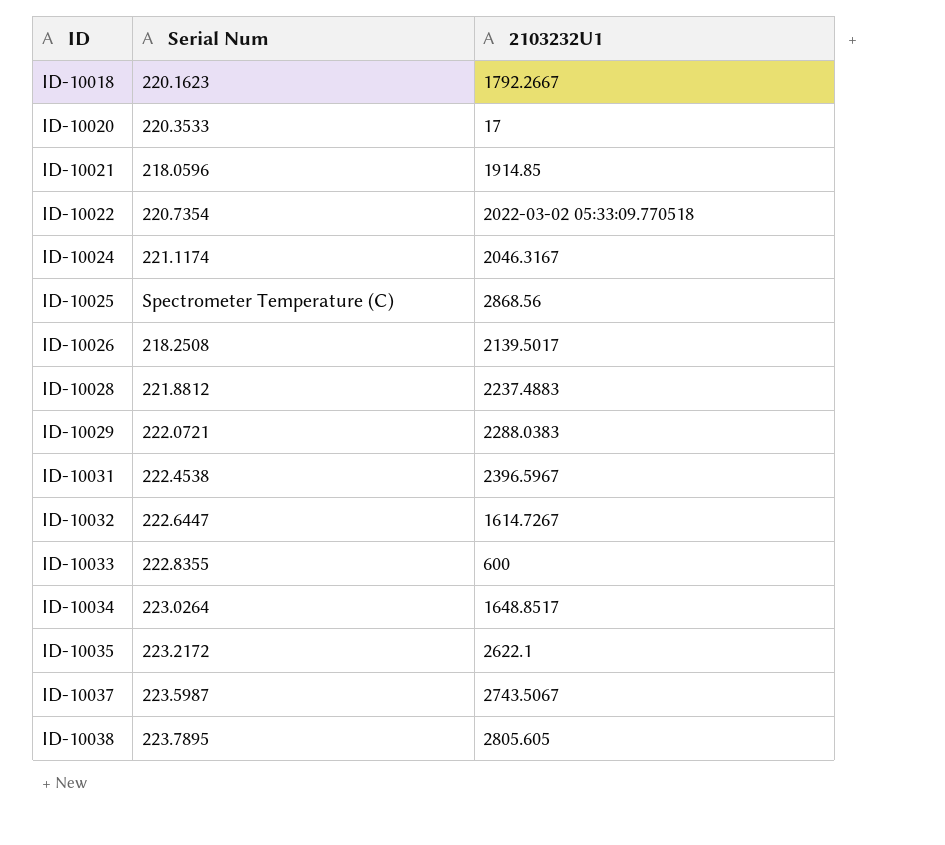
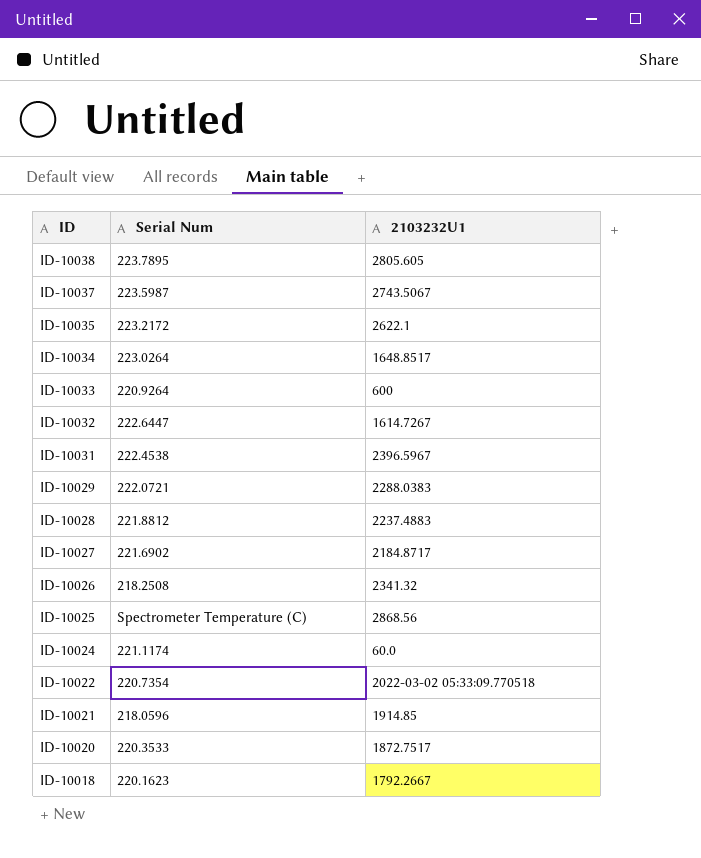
row order: ID ascending -> ID descending
ID-10033 | Serial Num: 222.8355 -> 220.9264
row ID-10027: none -> 221.6902 | 2184.8717
ID-10026 | 2103232U1: 2139.5017 -> 2341.32
ID-10024 | 2103232U1: 2046.3167 -> 60.0
ID-10020 | 2103232U1: 17 -> 1872.7517

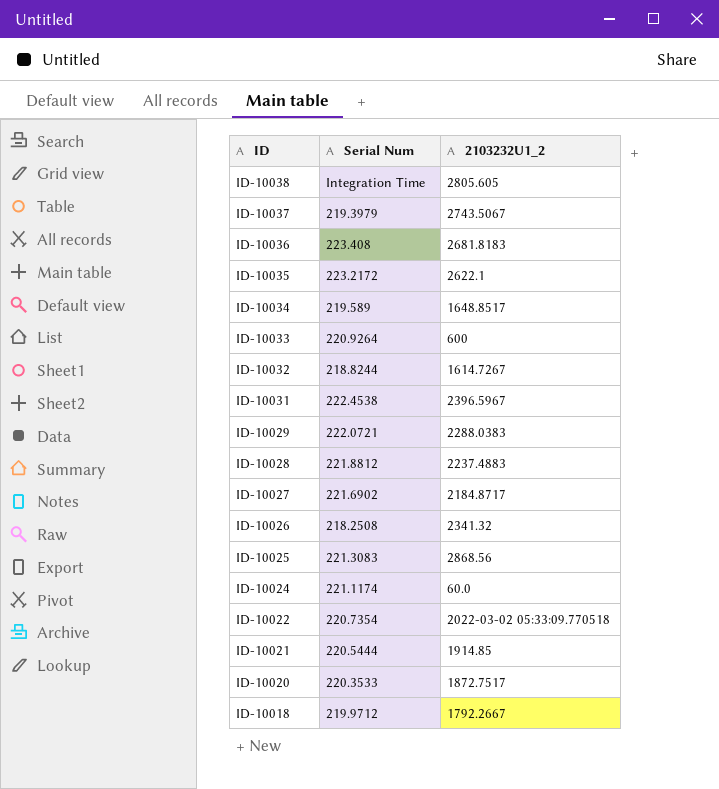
column name: 2103232U1 -> 2103232U1_2
ID-10038 | Serial Num: 223.7895 -> Integration Time
ID-10037 | Serial Num: 223.5987 -> 219.3979
row ID-10036: none -> 223.408 | 2681.8183
ID-10034 | Serial Num: 223.0264 -> 219.589
ID-10032 | Serial Num: 222.6447 -> 218.8244
ID-10025 | Serial Num: Spectrometer Temperature (C) -> 221.3083
ID-10021 | Serial Num: 218.0596 -> 220.5444
ID-10018 | Serial Num: 220.1623 -> 219.9712

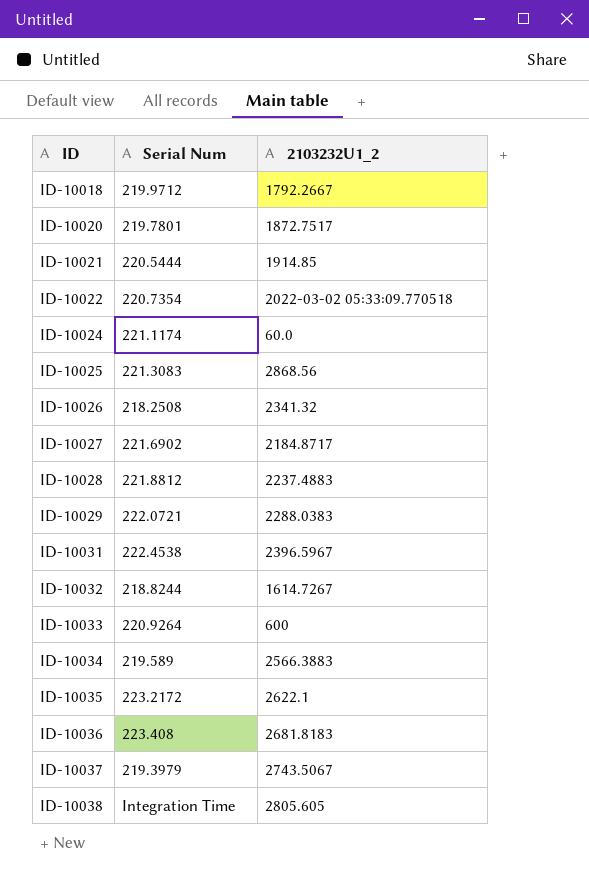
row order: ID descending -> ID ascending
ID-10020 | Serial Num: 220.3533 -> 219.7801
ID-10034 | 2103232U1_2: 1648.8517 -> 2566.3883

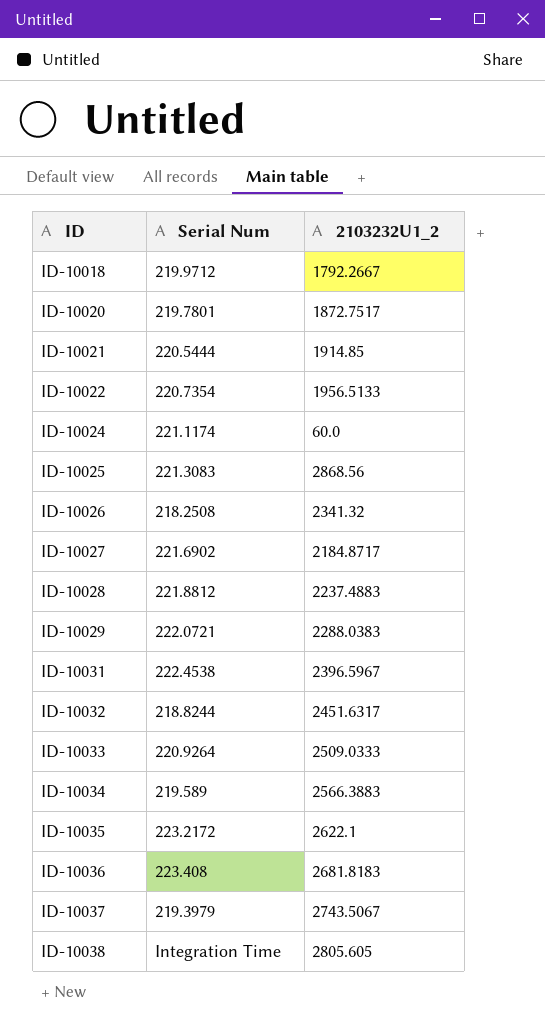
ID-10022 | 2103232U1_2: 2022-03-02 05:33:09.770518 -> 1956.5133
ID-10032 | 2103232U1_2: 1614.7267 -> 2451.6317
ID-10033 | 2103232U1_2: 600 -> 2509.0333

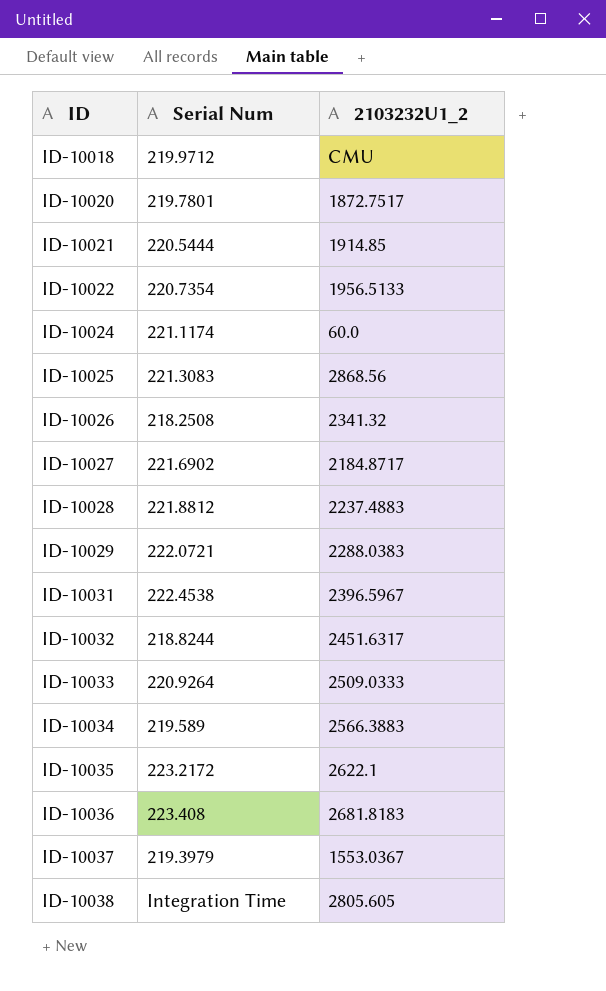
ID-10018 | 2103232U1_2: 1792.2667 -> CMU
ID-10037 | 2103232U1_2: 2743.5067 -> 1553.0367

